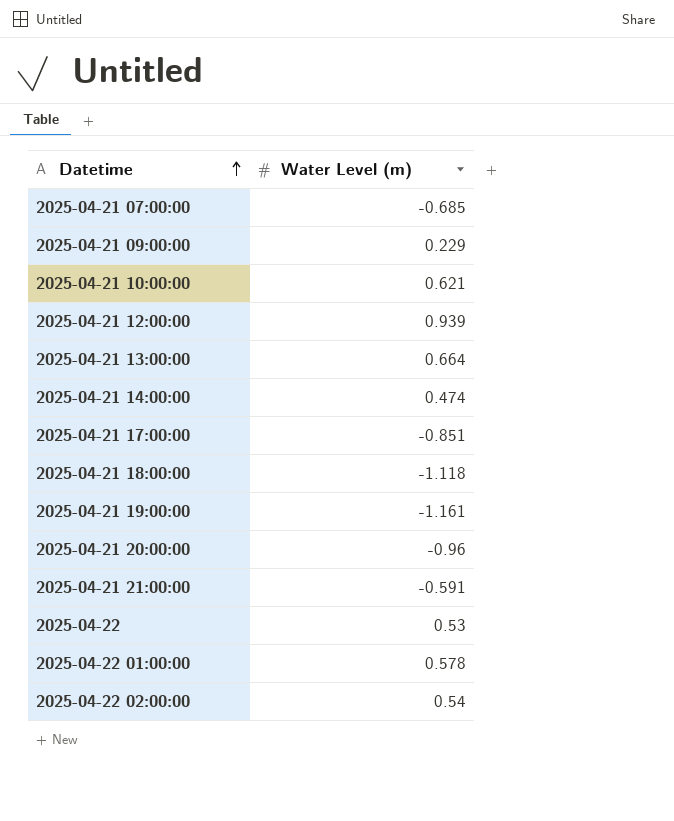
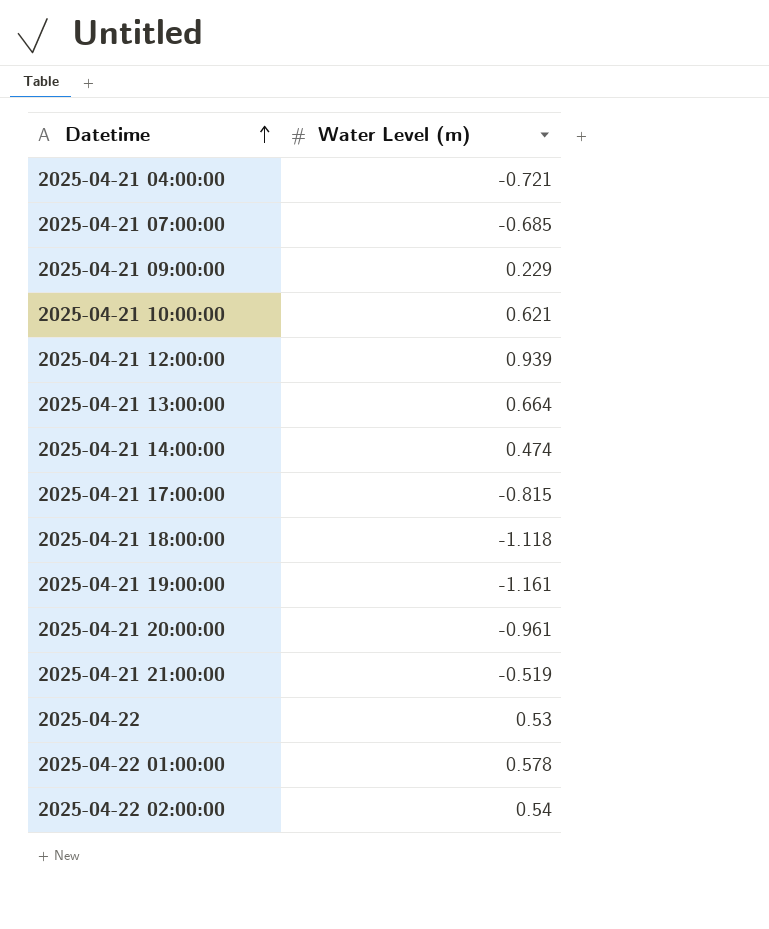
row 2025-04-21 04:00:00: none -> -0.721
2025-04-21 17:00:00 | Water Level (m): -0.851 -> -0.815
2025-04-21 20:00:00 | Water Level (m): -0.96 -> -0.961
2025-04-21 21:00:00 | Water Level (m): -0.591 -> -0.519

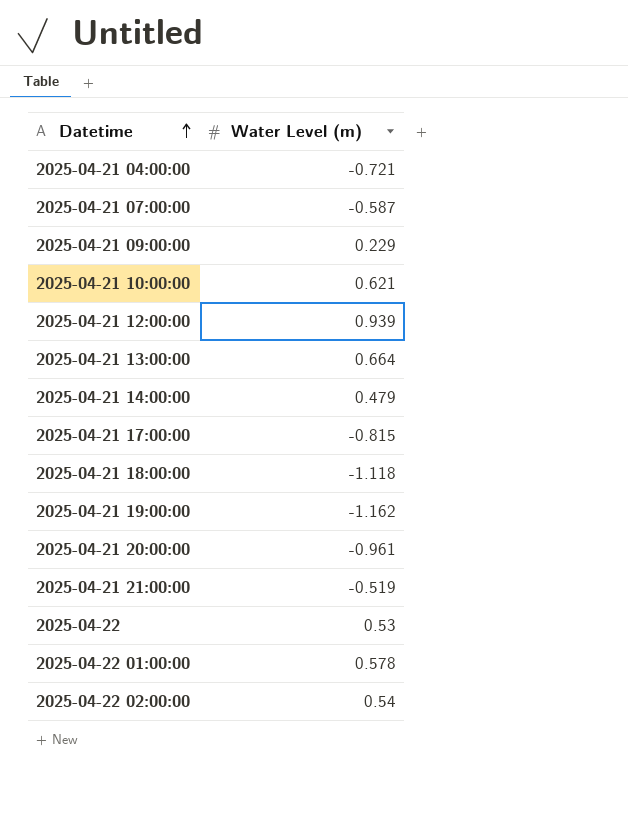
2025-04-21 07:00:00 | Water Level (m): -0.685 -> -0.587
2025-04-21 14:00:00 | Water Level (m): 0.474 -> 0.479
2025-04-21 19:00:00 | Water Level (m): -1.161 -> -1.162

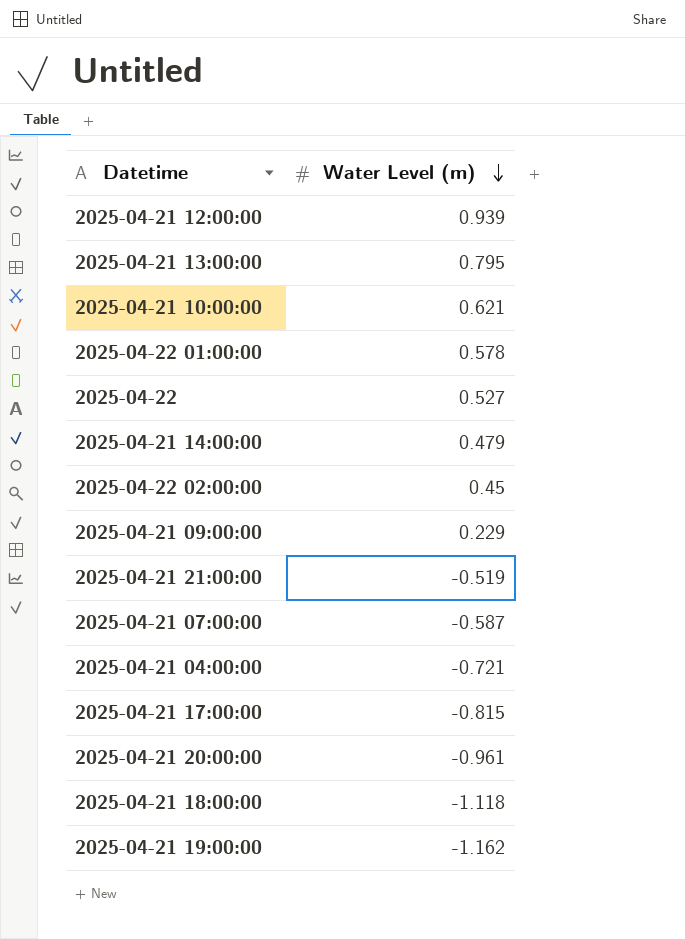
row order: Datetime ascending -> Water Level (m) descending
2025-04-21 13:00:00 | Water Level (m): 0.664 -> 0.795
2025-04-22 | Water Level (m): 0.53 -> 0.527
2025-04-22 02:00:00 | Water Level (m): 0.54 -> 0.45

